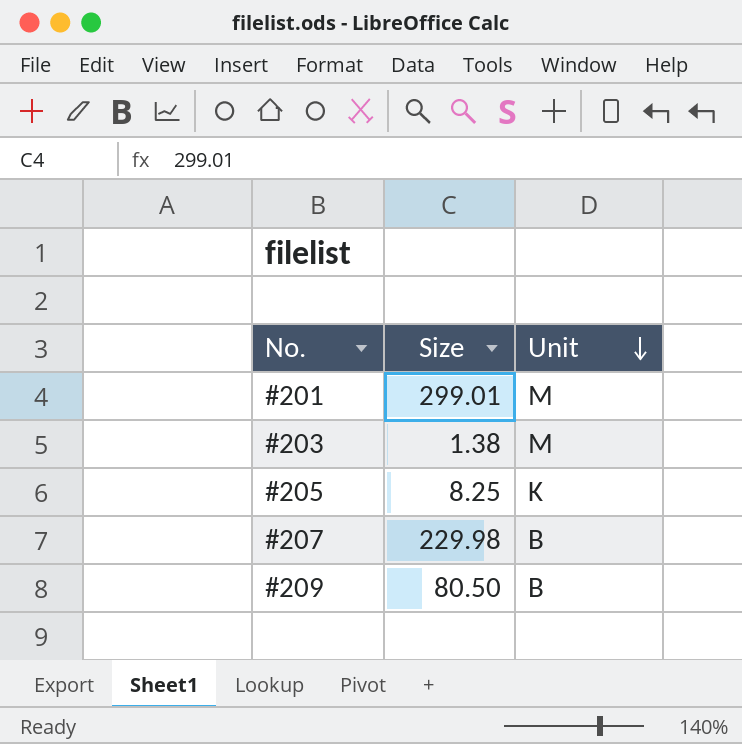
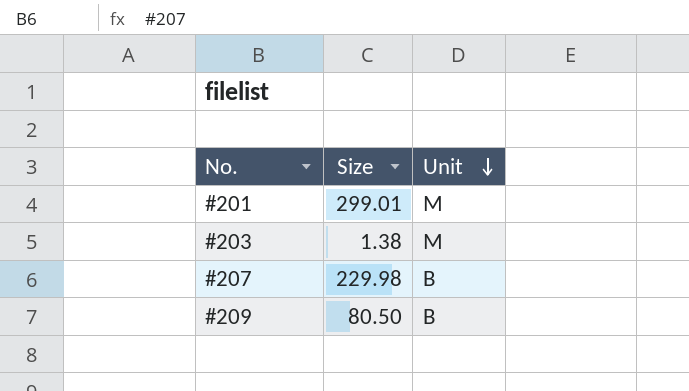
row #205: 8.25 | K -> none

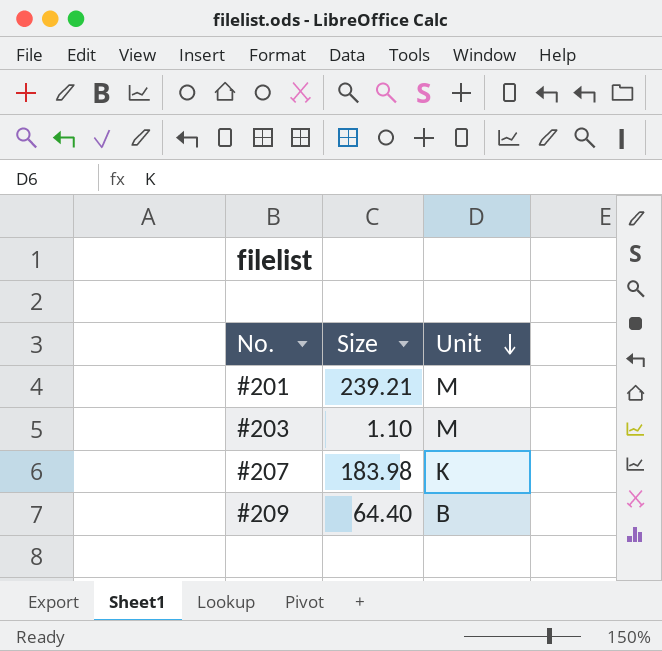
#201 | Size: 299.01 -> 239.21
#203 | Size: 1.38 -> 1.10
#207 | Size: 229.98 -> 183.98
#207 | Unit: B -> K
#209 | Size: 80.50 -> 64.40

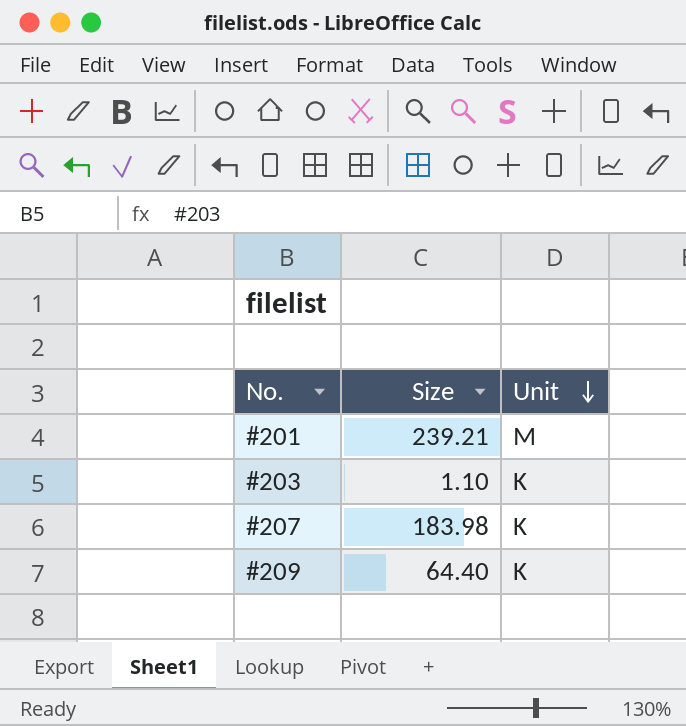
#203 | Unit: M -> K
#209 | Unit: B -> K

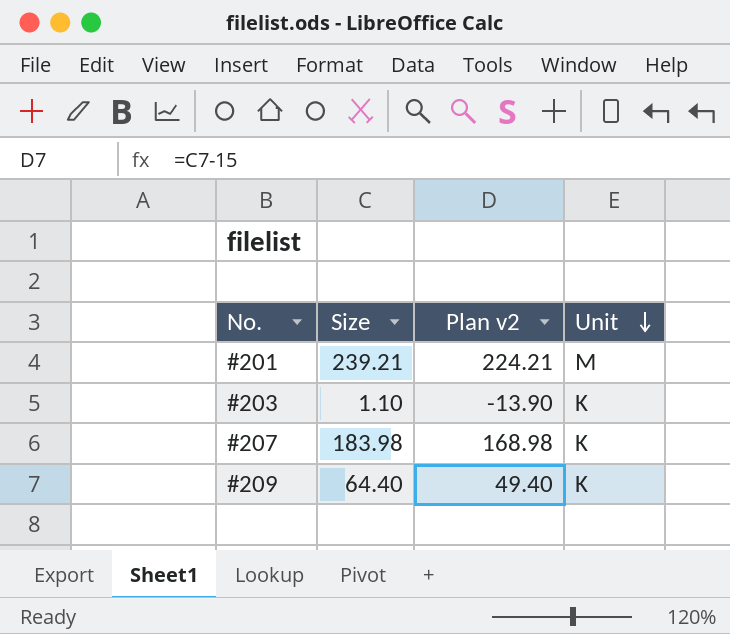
column Plan v2 | formula: none -> [Size] - 15

